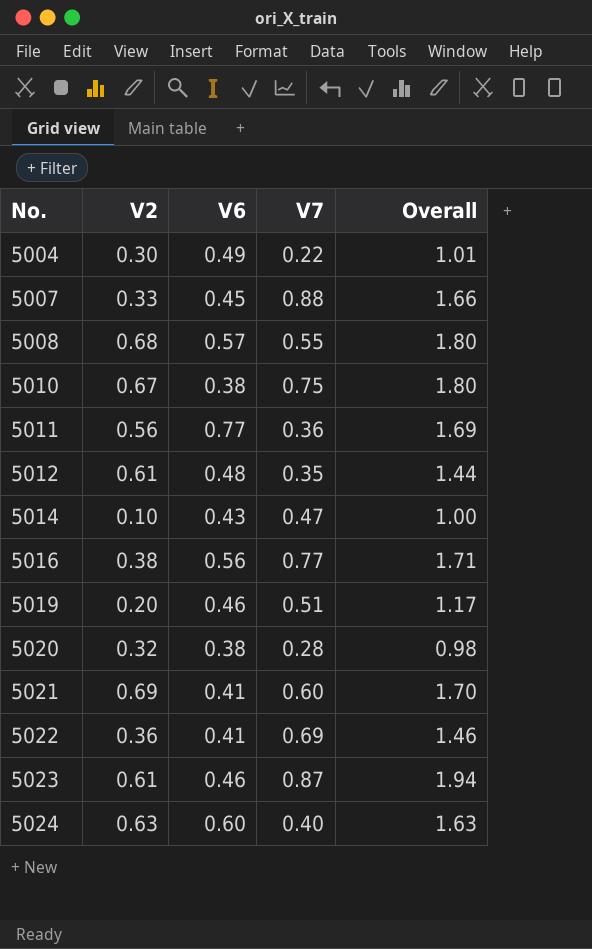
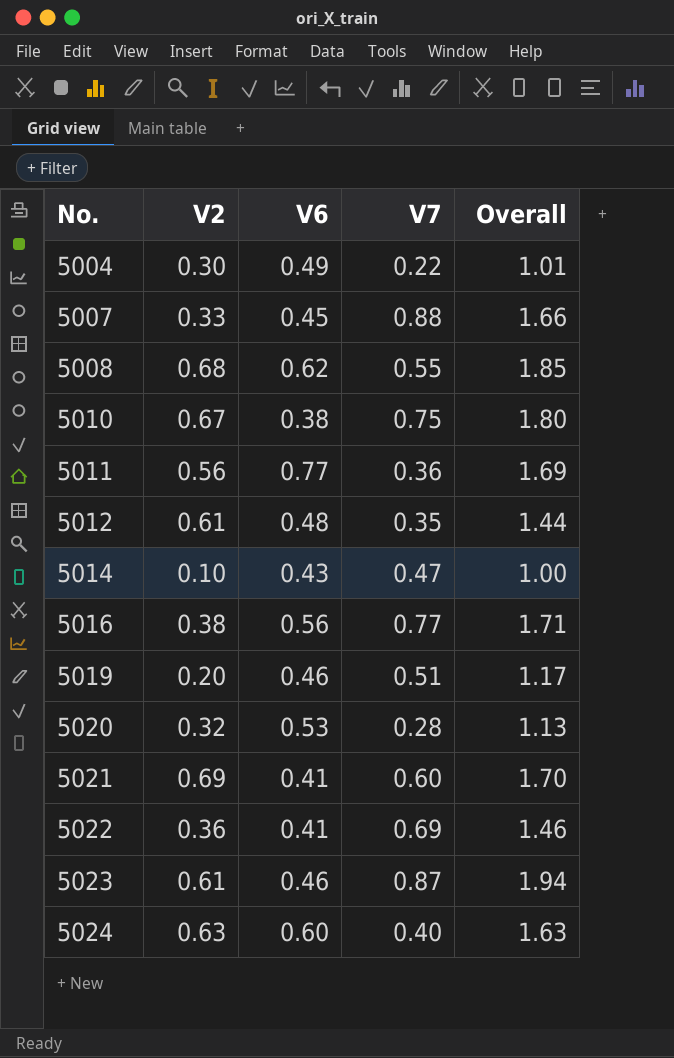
5008 | V6: 0.57 -> 0.62
5008 | Overall: 1.80 -> 1.85
5020 | V6: 0.38 -> 0.53
5020 | Overall: 0.98 -> 1.13

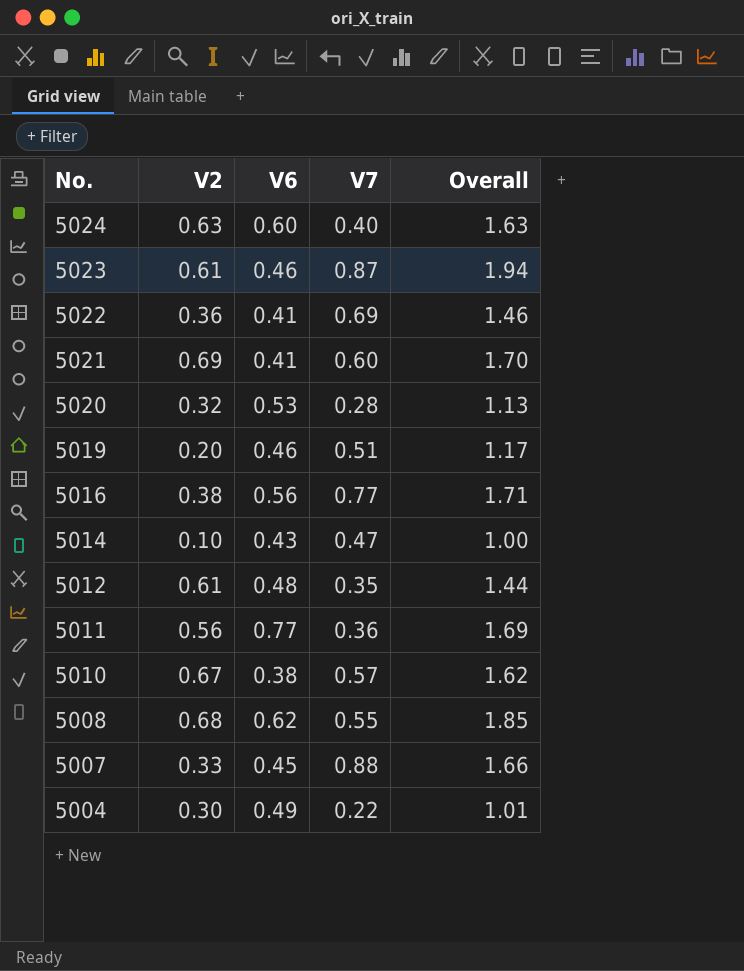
row order: No. ascending -> No. descending
5010 | V7: 0.75 -> 0.57
5010 | Overall: 1.80 -> 1.62

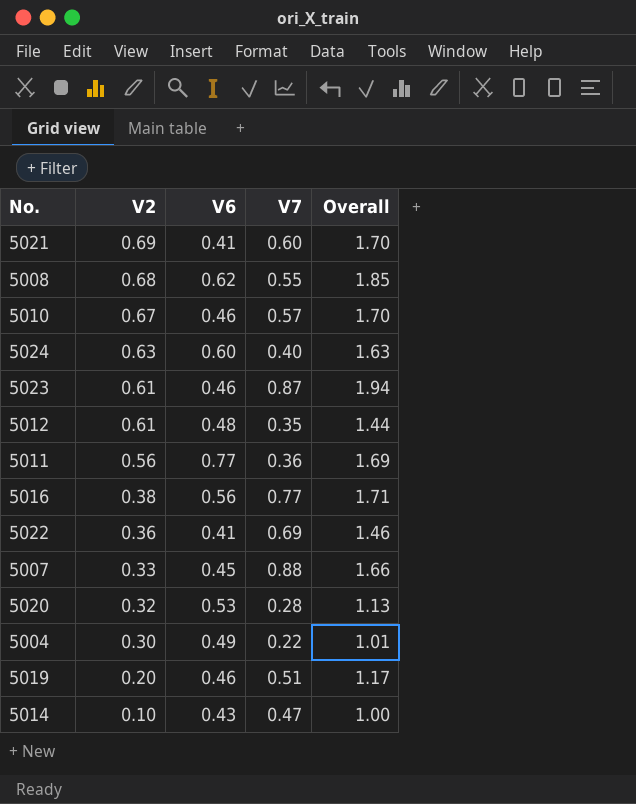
row order: No. descending -> V2 descending
5010 | V6: 0.38 -> 0.46
5010 | Overall: 1.62 -> 1.70

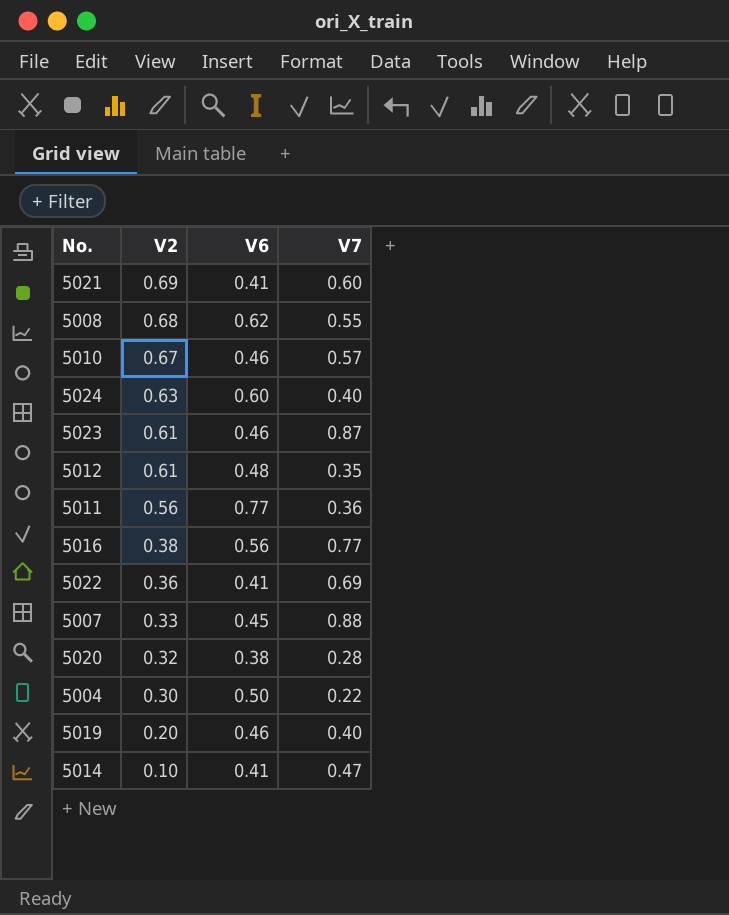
column Overall | formula: [V2] + [V6] + [V7] -> none
5020 | V6: 0.53 -> 0.38
5004 | V6: 0.49 -> 0.50
5019 | V7: 0.51 -> 0.40
5014 | V6: 0.43 -> 0.41

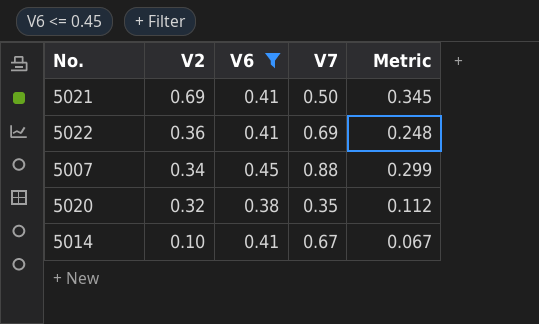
filter: none -> V6 <= 0.45
column Metric | formula: none -> [V2] * [V7]
5021 | V7: 0.60 -> 0.50
5007 | V2: 0.33 -> 0.34
5020 | V7: 0.28 -> 0.35
5014 | V7: 0.47 -> 0.67

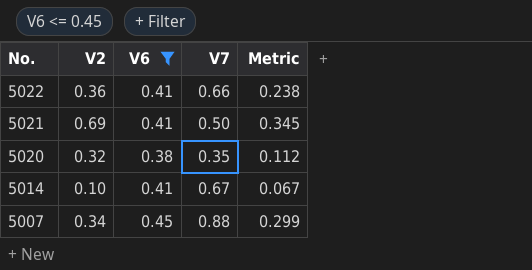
row order: V2 descending -> No. descending
5022 | V7: 0.69 -> 0.66
5022 | Metric: 0.248 -> 0.238

